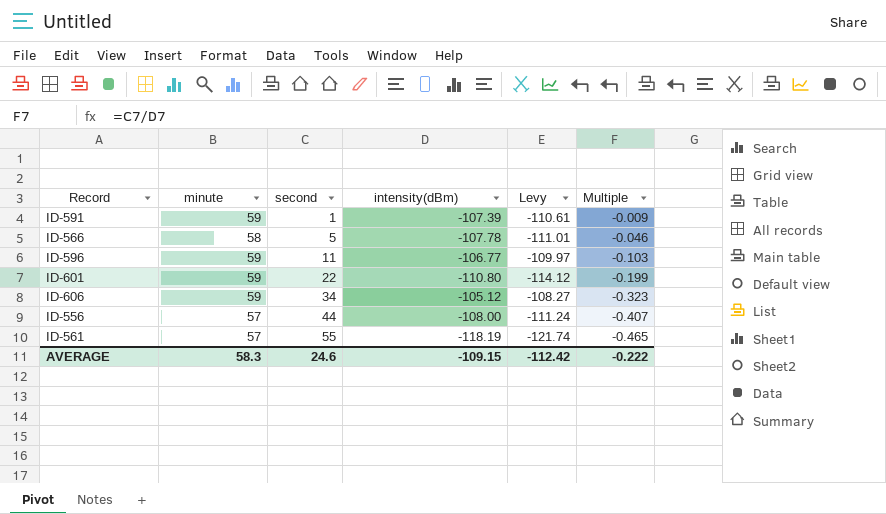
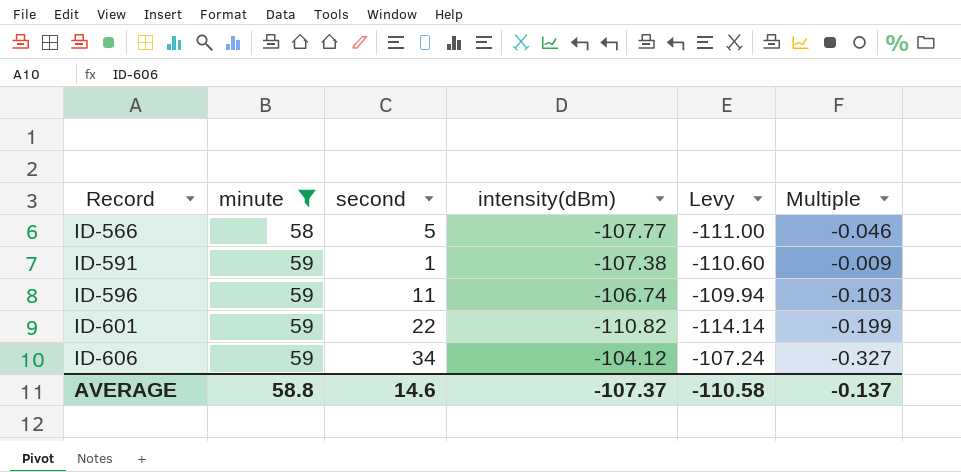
filter: none -> minute != 57
row order: second ascending -> Record ascending
ID-566 | intensity(dBm): -107.78 -> -107.77
ID-566 | Levy: -111.01 -> -111.00
ID-591 | intensity(dBm): -107.39 -> -107.38
ID-591 | Levy: -110.61 -> -110.60
ID-596 | intensity(dBm): -106.77 -> -106.74
ID-596 | Levy: -109.97 -> -109.94
ID-601 | intensity(dBm): -110.80 -> -110.82
ID-601 | Levy: -114.12 -> -114.14
ID-606 | intensity(dBm): -105.12 -> -104.12
ID-606 | Levy: -108.27 -> -107.24
ID-606 | Multiple: -0.323 -> -0.327
AVERAGE | minute: 58.3 -> 58.8
AVERAGE | second: 24.6 -> 14.6
AVERAGE | intensity(dBm): -109.15 -> -107.37
AVERAGE | Levy: -112.42 -> -110.58
AVERAGE | Multiple: -0.222 -> -0.137

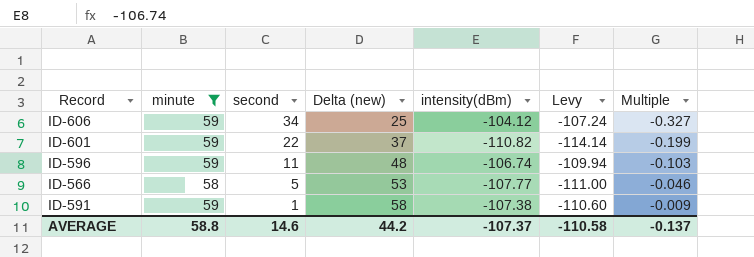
row order: Record ascending -> second descending
column Delta (new) | formula: none -> [minute] - [second]

